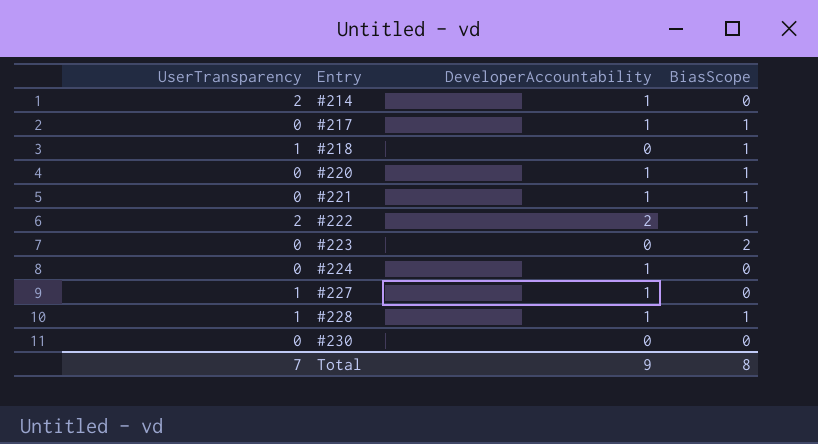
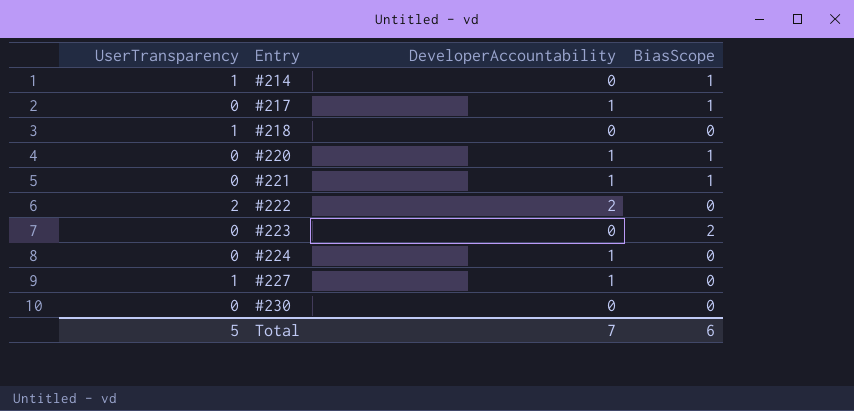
row #228: 1 | 1 | 1 -> none
#214 | UserTransparency: 2 -> 1
#214 | DeveloperAccountability: 1 -> 0
#214 | BiasScope: 0 -> 1
#218 | BiasScope: 1 -> 0
#222 | BiasScope: 1 -> 0
Total | UserTransparency: 7 -> 5
Total | DeveloperAccountability: 9 -> 7
Total | BiasScope: 8 -> 6

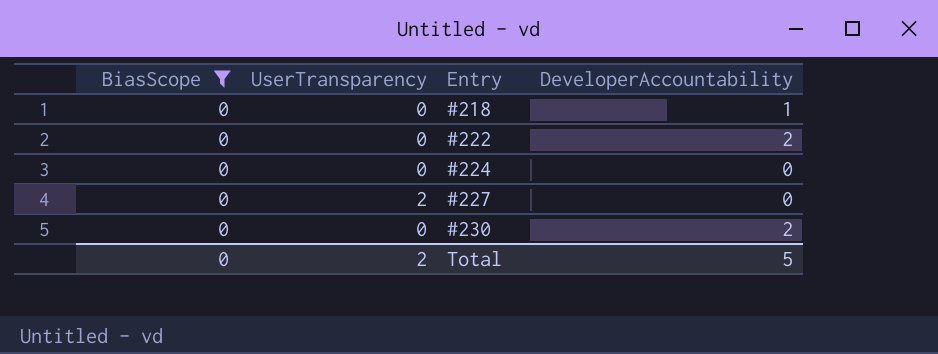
filter: none -> BiasScope = 0
column BiasScope | position: 4 -> 1
#218 | UserTransparency: 1 -> 0
#218 | DeveloperAccountability: 0 -> 1
#222 | UserTransparency: 2 -> 0
#224 | DeveloperAccountability: 1 -> 0
#227 | UserTransparency: 1 -> 2
#227 | DeveloperAccountability: 1 -> 0
#230 | DeveloperAccountability: 0 -> 2
Total | BiasScope: 6 -> 0
Total | UserTransparency: 5 -> 2
Total | DeveloperAccountability: 7 -> 5

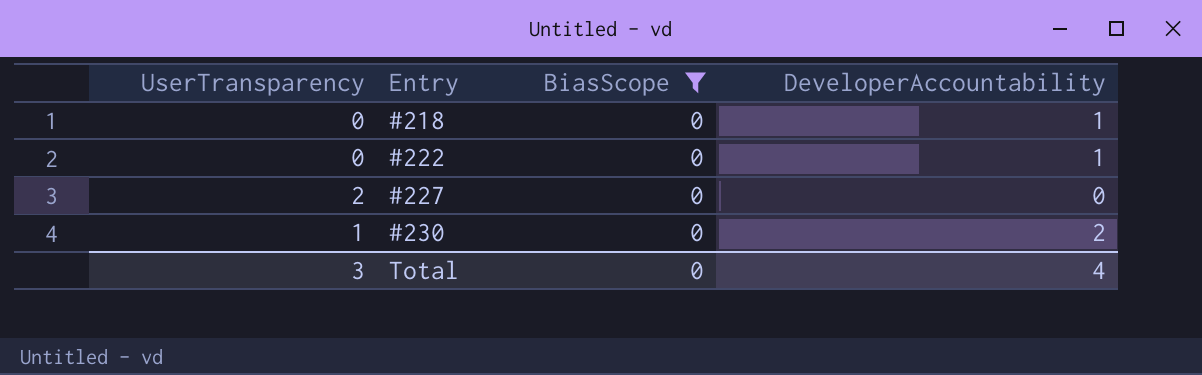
column BiasScope | position: 1 -> 3
row #224: 0 | 0 | 0 -> none
#222 | DeveloperAccountability: 2 -> 1
#230 | UserTransparency: 0 -> 1
Total | UserTransparency: 2 -> 3
Total | DeveloperAccountability: 5 -> 4

